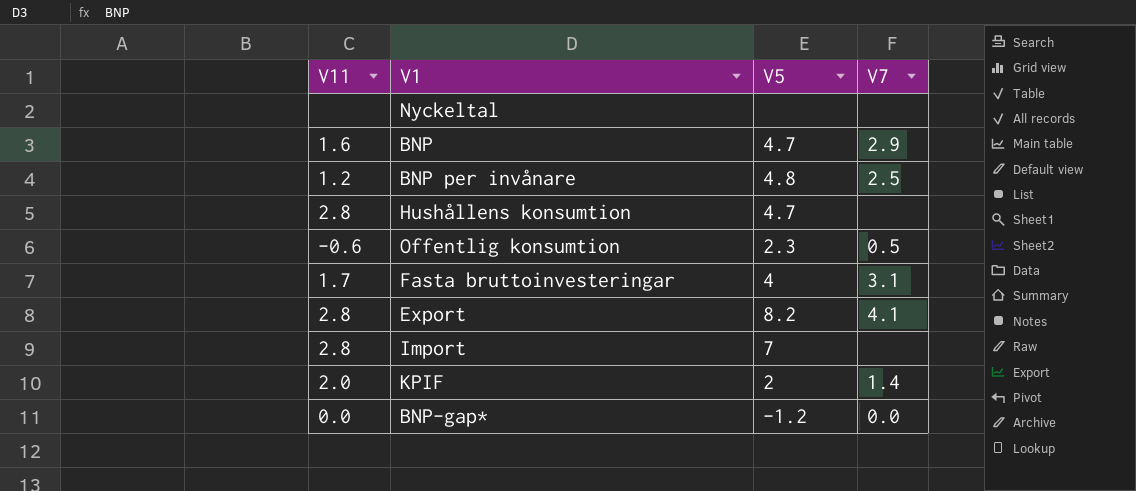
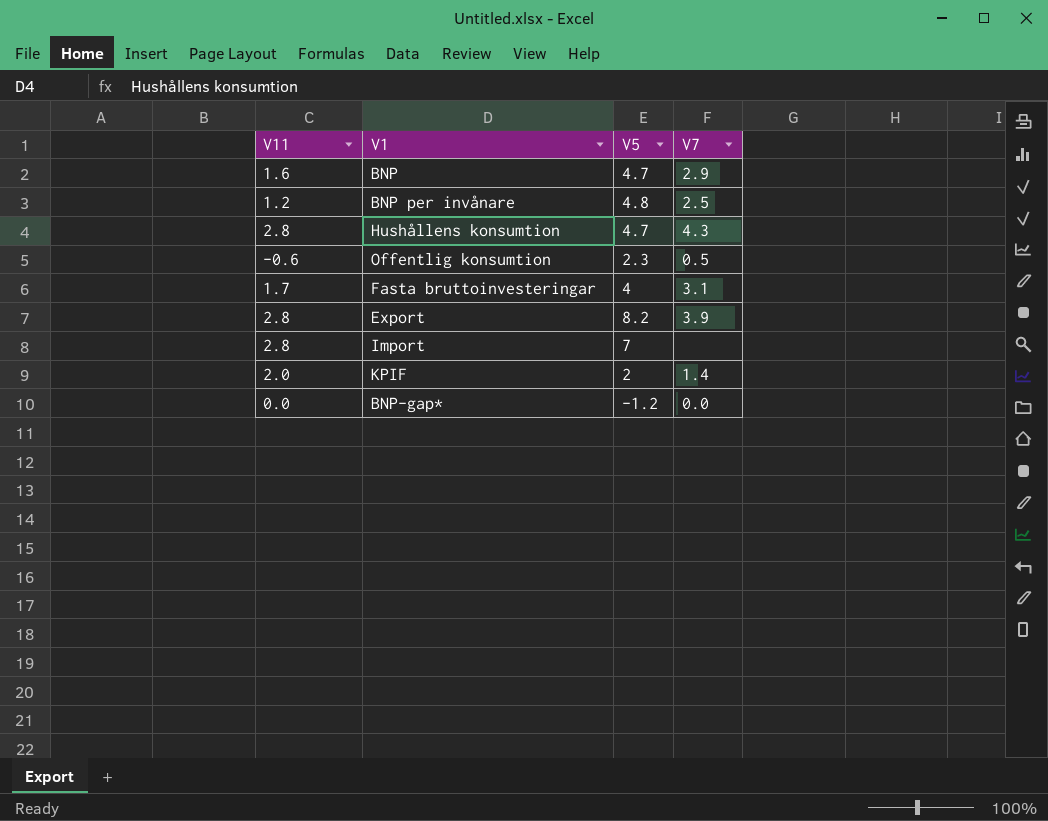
row Nyckeltal: none | none | none -> none
Hushållens konsumtion | V7: none -> 4.3
Export | V7: 4.1 -> 3.9

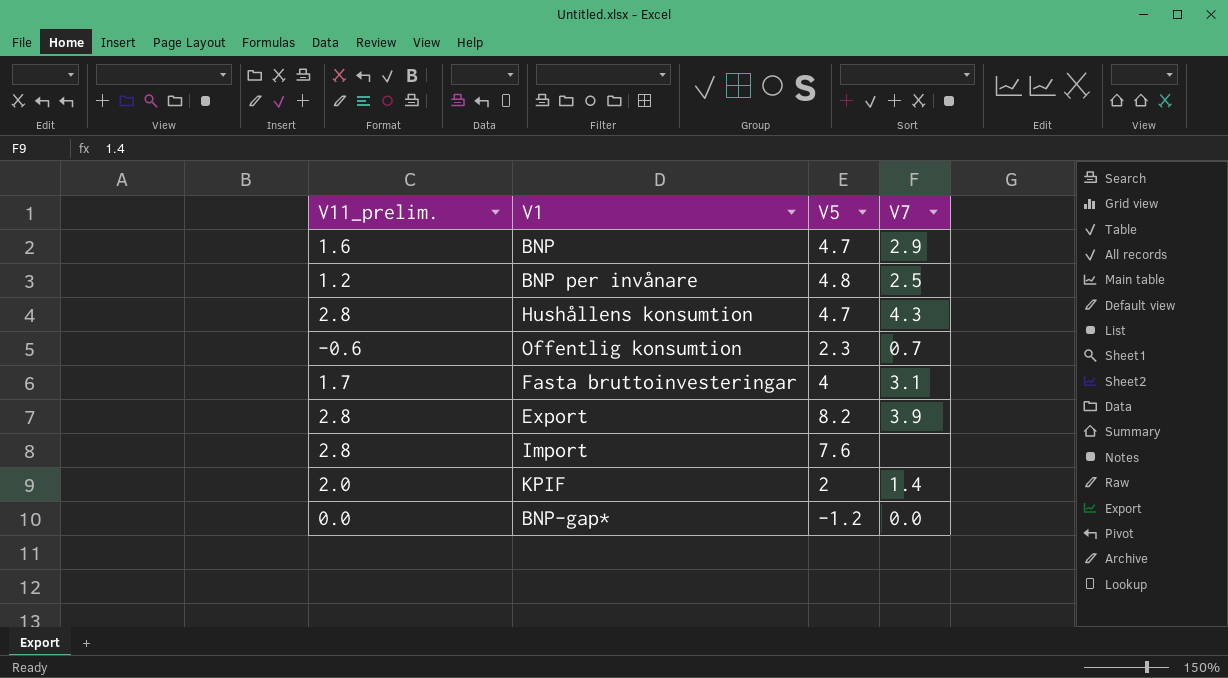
column name: V11 -> V11_prelim.
Offentlig konsumtion | V7: 0.5 -> 0.7
Import | V5: 7 -> 7.6

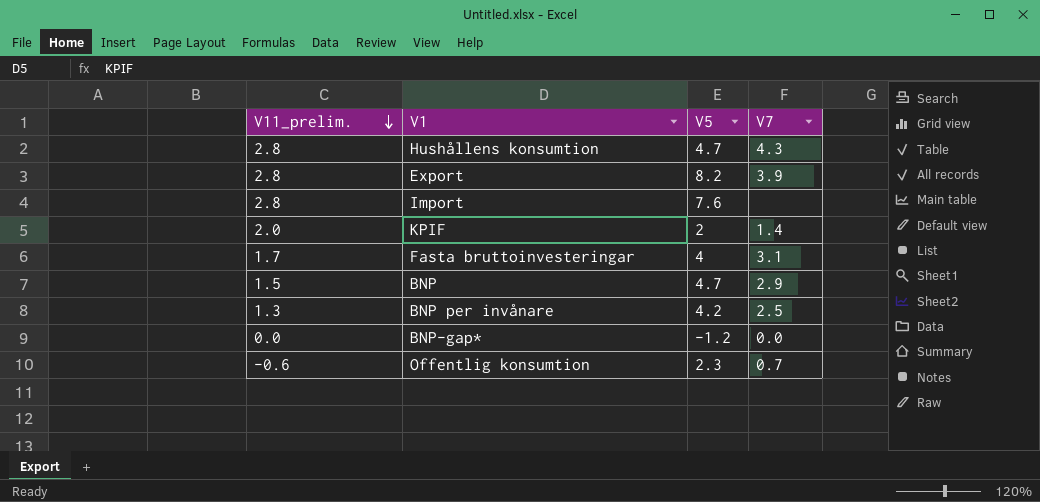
row order: none -> V11_prelim. descending
BNP | V11_prelim.: 1.6 -> 1.5
BNP per invånare | V11_prelim.: 1.2 -> 1.3
BNP per invånare | V5: 4.8 -> 4.2

